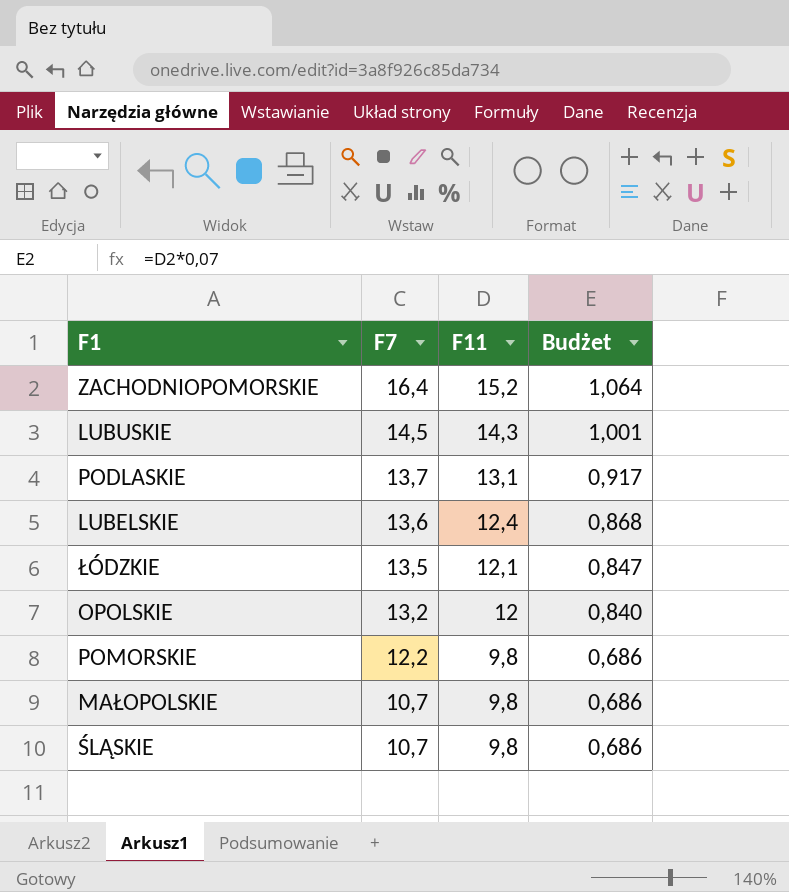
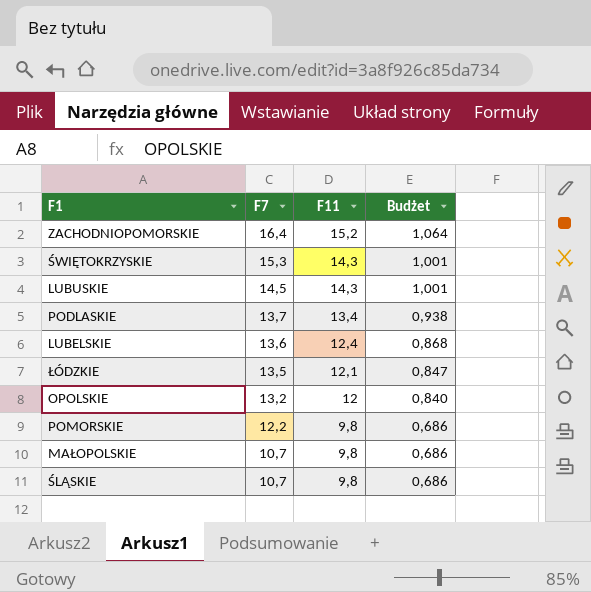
row ŚWIĘTOKRZYSKIE: none -> 15,3 | 14,3 | 1,001
PODLASKIE | F11: 13,1 -> 13,4
PODLASKIE | Budżet: 0,917 -> 0,938

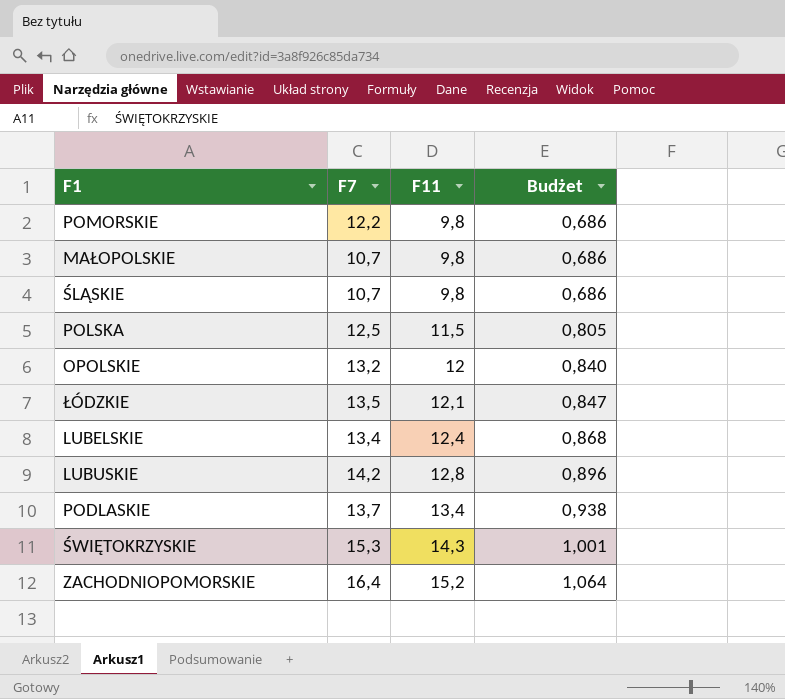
row order: F7 descending -> F11 ascending
row POLSKA: none -> 12,5 | 11,5 | 0,805
LUBELSKIE | F7: 13,6 -> 13,4
LUBUSKIE | F7: 14,5 -> 14,2
LUBUSKIE | F11: 14,3 -> 12,8
LUBUSKIE | Budżet: 1,001 -> 0,896

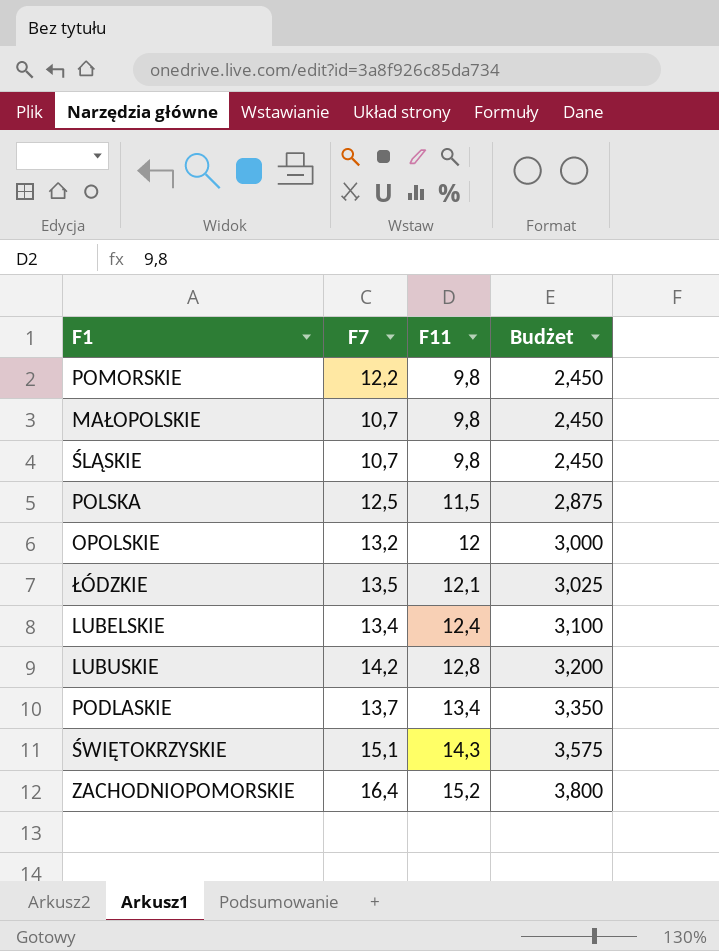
column Budżet | formula: [F11] * 0,07 -> [F11] * 0,25
ŚWIĘTOKRZYSKIE | F7: 15,3 -> 15,1

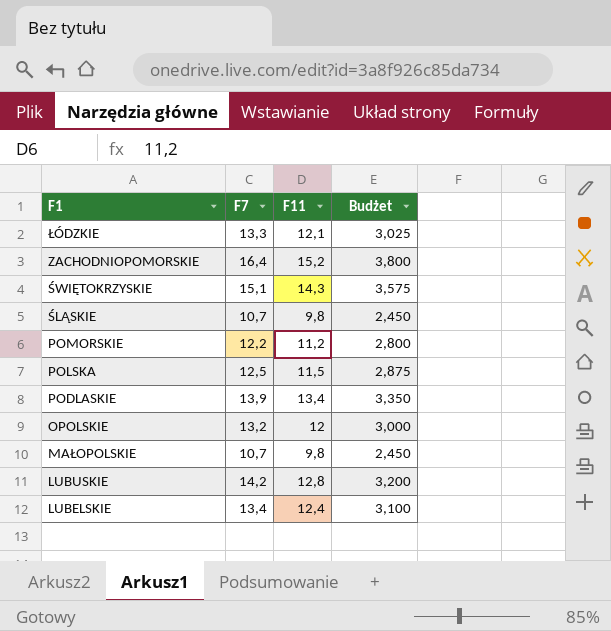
row order: F11 ascending -> F1 descending
ŁÓDZKIE | F7: 13,5 -> 13,3
POMORSKIE | F11: 9,8 -> 11,2
POMORSKIE | Budżet: 2,450 -> 2,800
PODLASKIE | F7: 13,7 -> 13,9

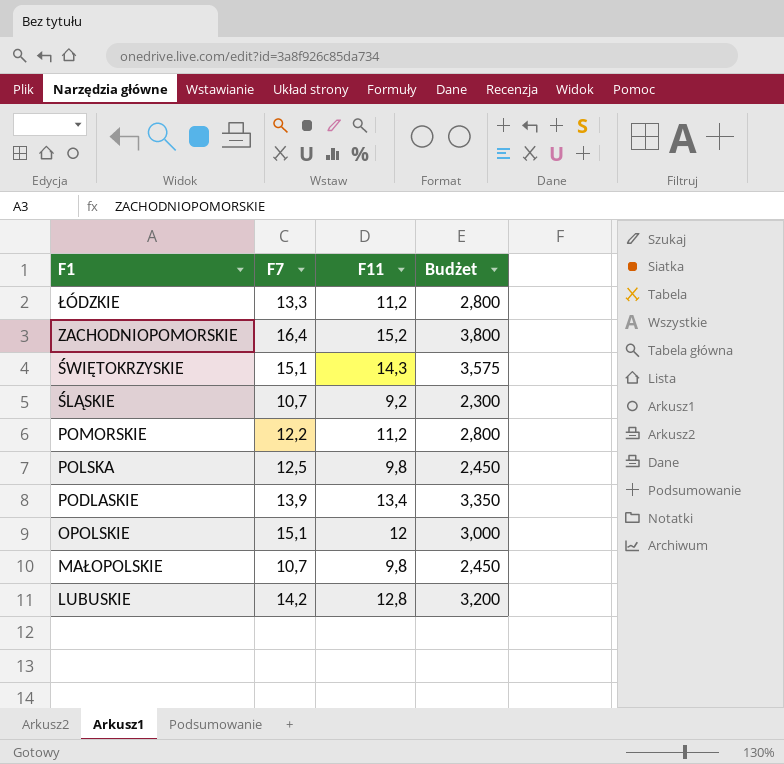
row LUBELSKIE: 13,4 | 12,4 | 3,100 -> none
ŁÓDZKIE | F11: 12,1 -> 11,2
ŁÓDZKIE | Budżet: 3,025 -> 2,800
ŚLĄSKIE | F11: 9,8 -> 9,2
ŚLĄSKIE | Budżet: 2,450 -> 2,300
POLSKA | F11: 11,5 -> 9,8
POLSKA | Budżet: 2,875 -> 2,450
OPOLSKIE | F7: 13,2 -> 15,1

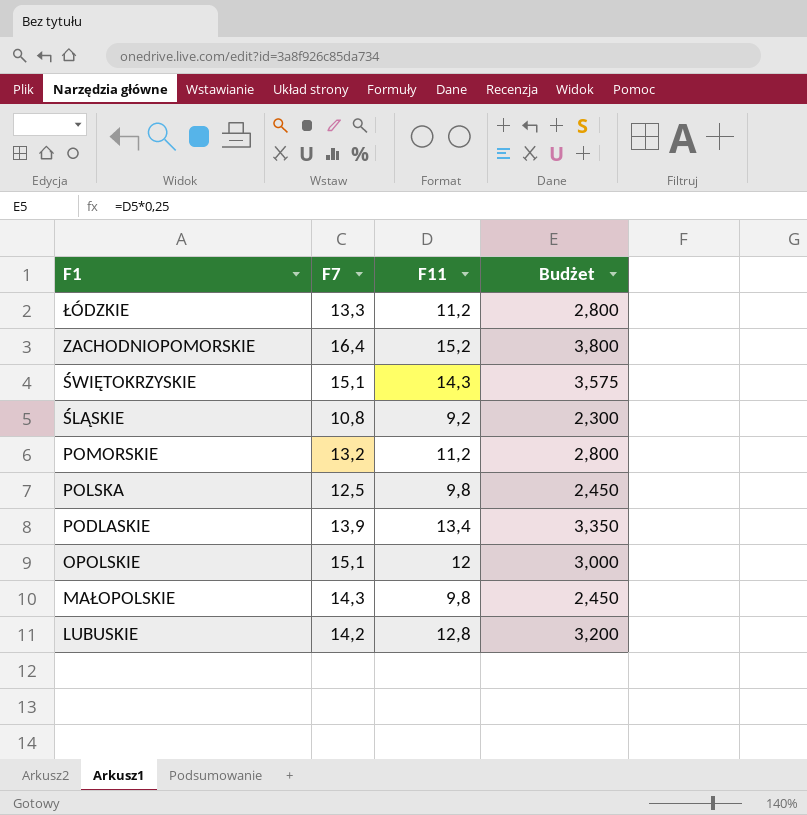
ŚLĄSKIE | F7: 10,7 -> 10,8
POMORSKIE | F7: 12,2 -> 13,2
MAŁOPOLSKIE | F7: 10,7 -> 14,3

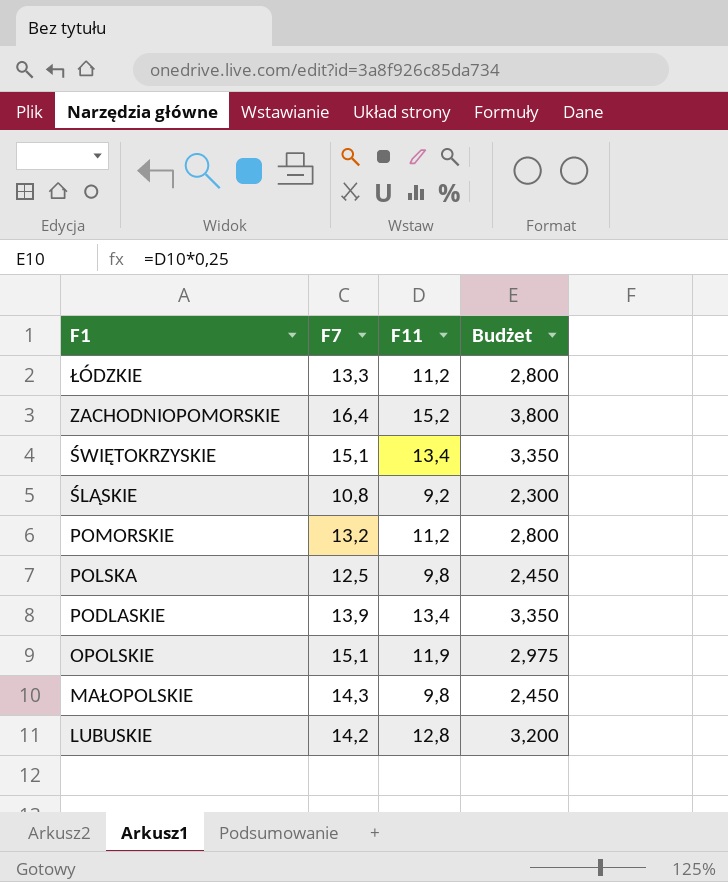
ŚWIĘTOKRZYSKIE | F11: 14,3 -> 13,4
ŚWIĘTOKRZYSKIE | Budżet: 3,575 -> 3,350
OPOLSKIE | F11: 12 -> 11,9
OPOLSKIE | Budżet: 3,000 -> 2,975

